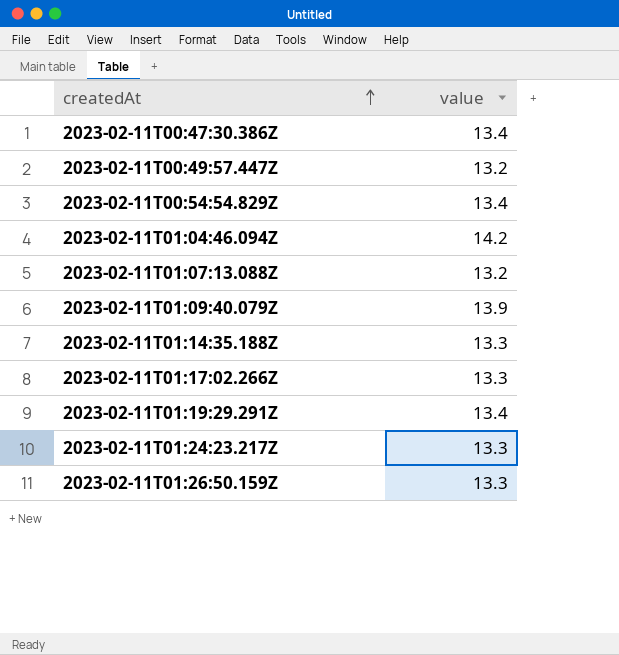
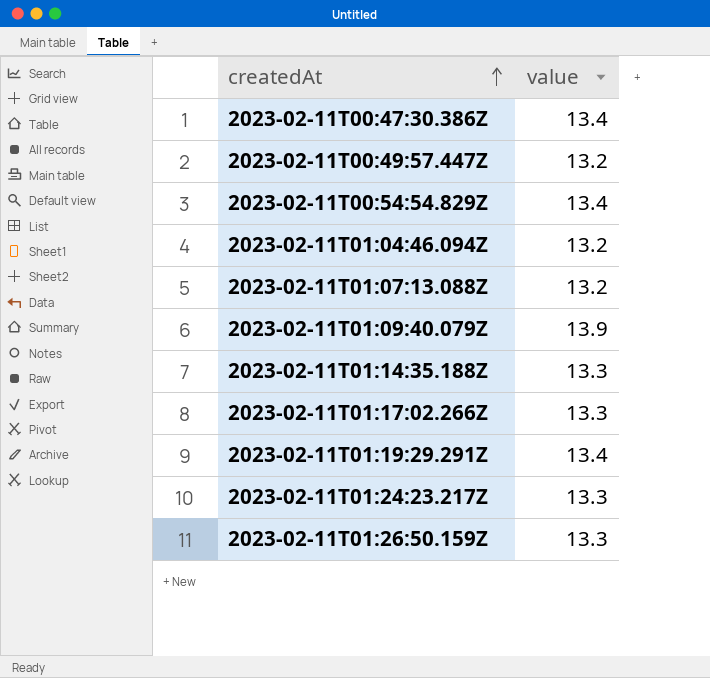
2023-02-11T01:04:46.094Z | value: 14.2 -> 13.2

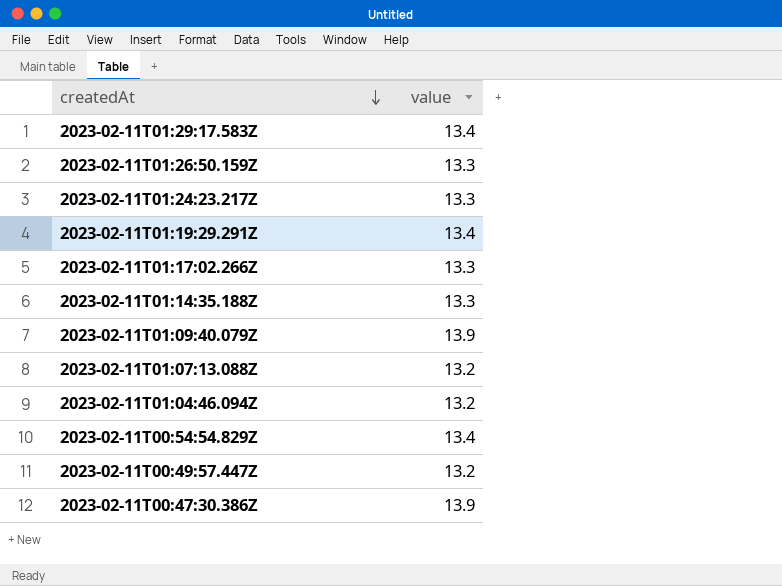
row order: createdAt ascending -> createdAt descending
row 2023-02-11T01:29:17.583Z: none -> 13.4
2023-02-11T00:47:30.386Z | value: 13.4 -> 13.9

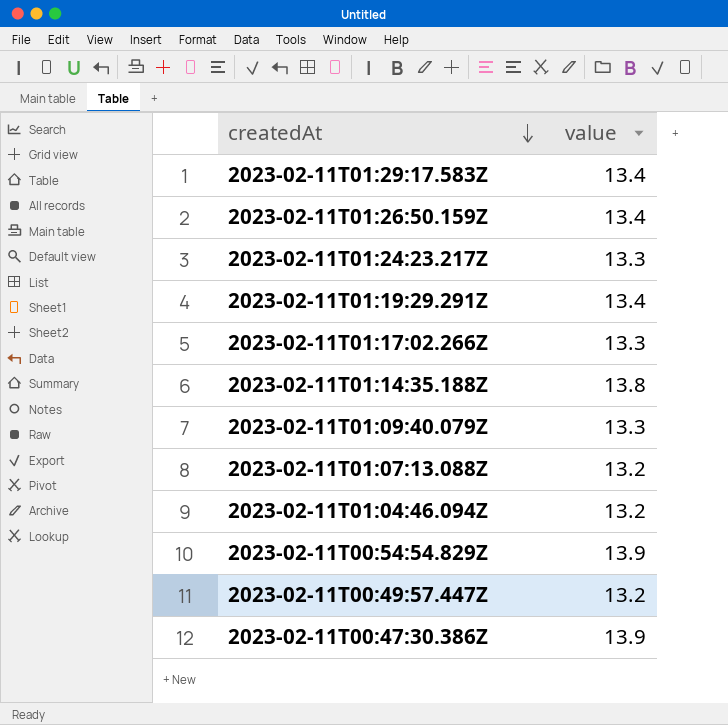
2023-02-11T01:26:50.159Z | value: 13.3 -> 13.4
2023-02-11T01:14:35.188Z | value: 13.3 -> 13.8
2023-02-11T01:09:40.079Z | value: 13.9 -> 13.3
2023-02-11T00:54:54.829Z | value: 13.4 -> 13.9

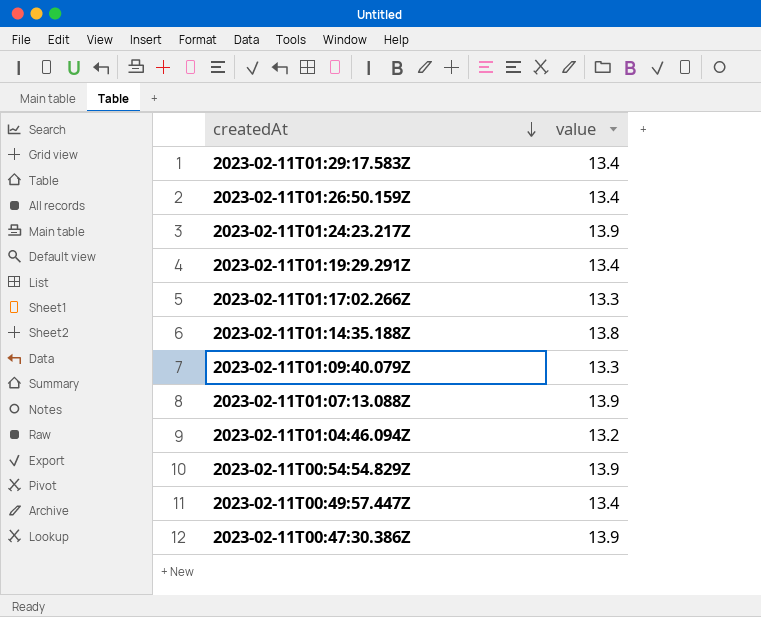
2023-02-11T01:24:23.217Z | value: 13.3 -> 13.9
2023-02-11T01:07:13.088Z | value: 13.2 -> 13.9
2023-02-11T00:49:57.447Z | value: 13.2 -> 13.4

